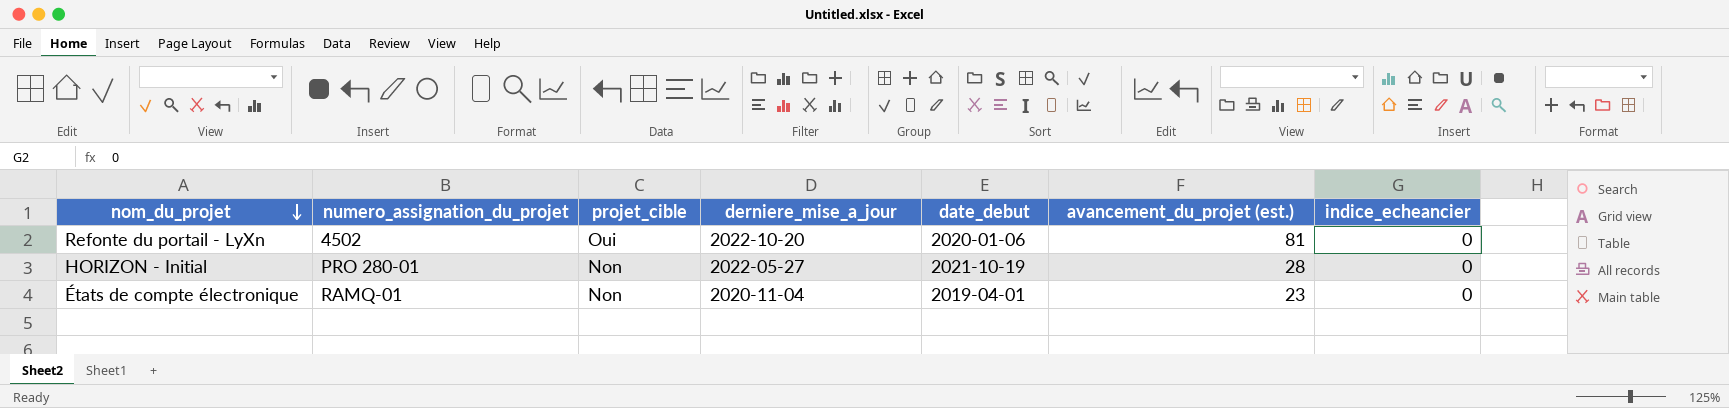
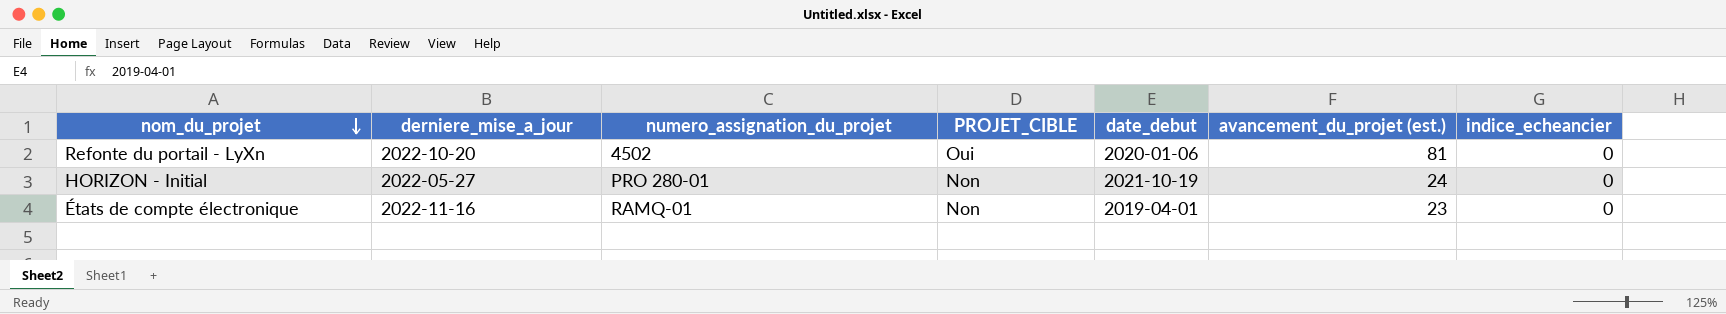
column derniere_mise_a_jour | position: 4 -> 2
column name: projet_cible -> PROJET_CIBLE
HORIZON - Initial | avancement_du_projet (est.): 28 -> 24
États de compte électronique | derniere_mise_a_jour: 2020-11-04 -> 2022-11-16

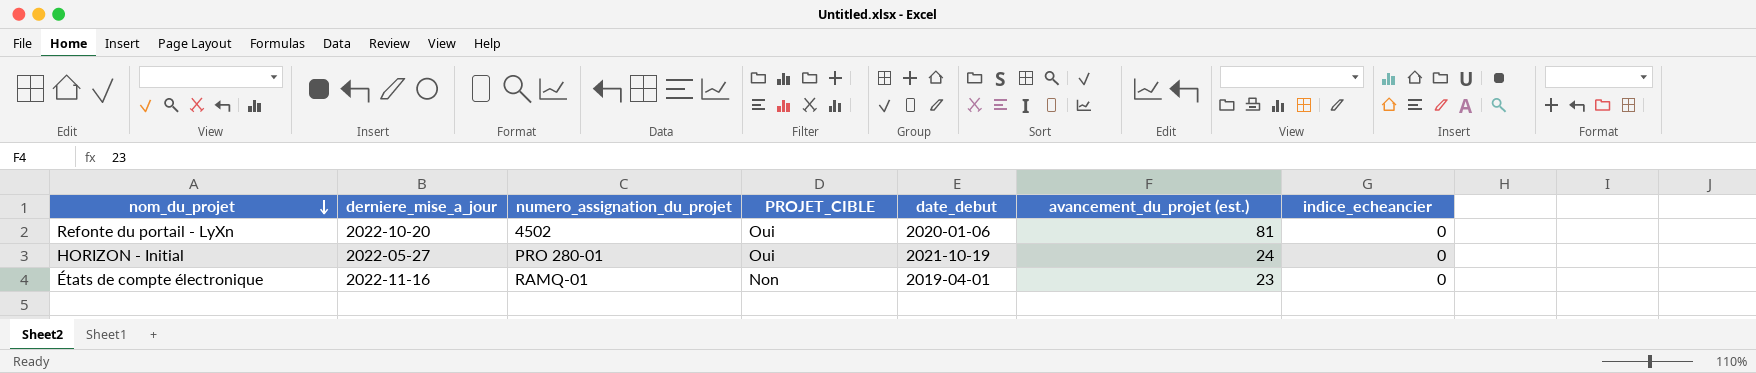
HORIZON - Initial | PROJET_CIBLE: Non -> Oui

